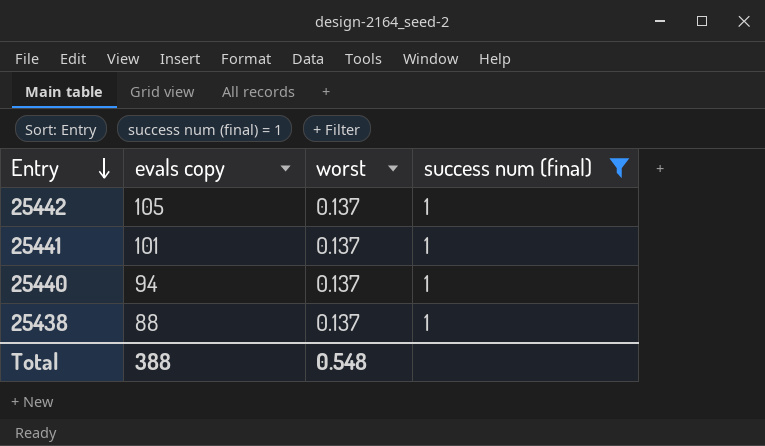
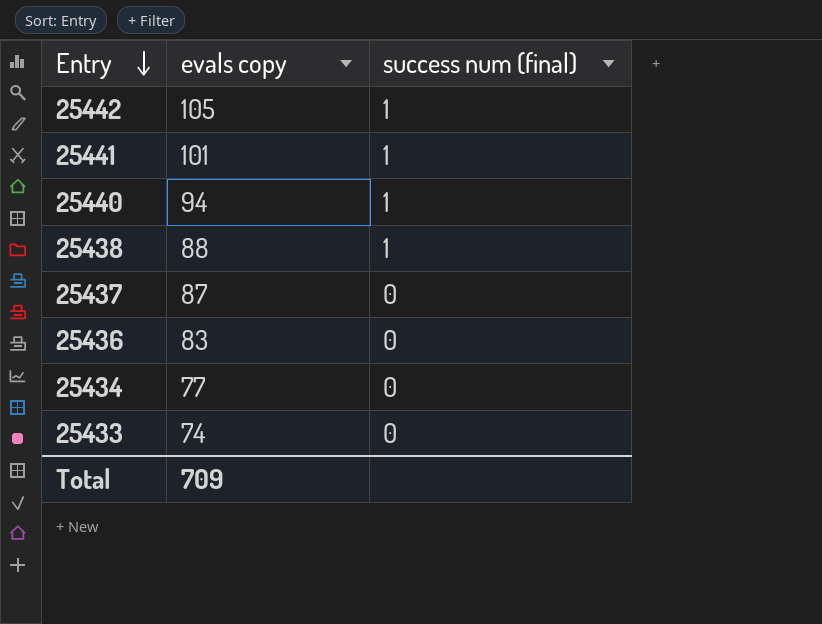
filter: success num (final) = 1 -> none
column worst | position: 3 -> none
Total | evals copy: 388 -> 709

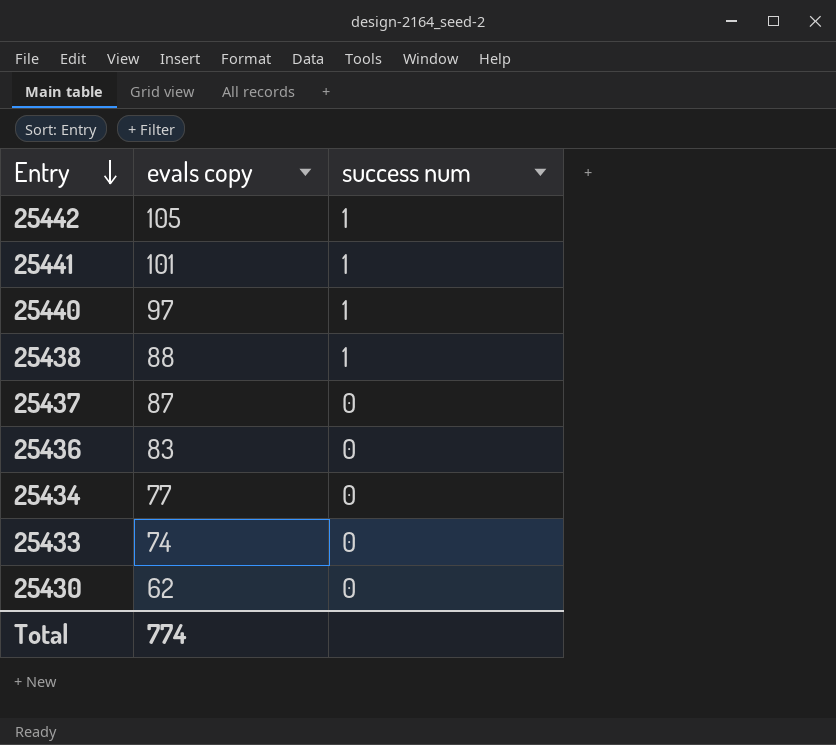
column name: success num (final) -> success num
25440 | evals copy: 94 -> 97
row 25430: none -> 62 | 0
Total | evals copy: 709 -> 774

